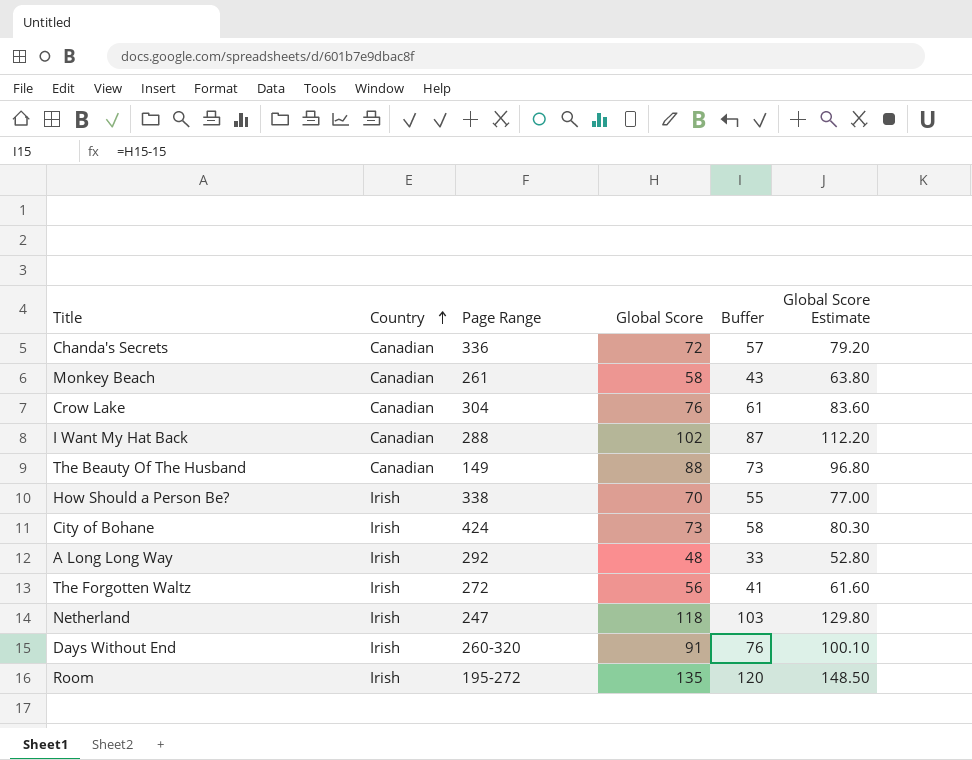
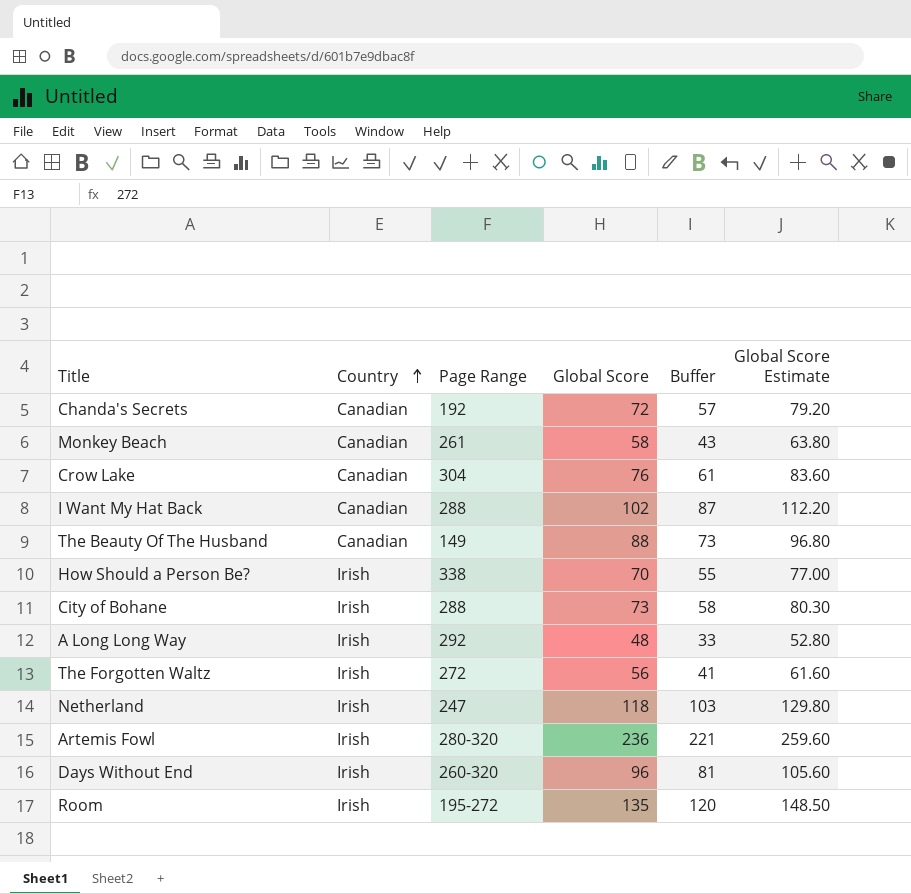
Chanda's Secrets | Page Range: 336 -> 192
City of Bohane | Page Range: 424 -> 288
row Artemis Fowl: none -> Irish | 280-320 | 236 | 221 | 259.60
Days Without End | Global Score: 91 -> 96
Days Without End | Buffer: 76 -> 81
Days Without End | Global Score Estimate: 100.10 -> 105.60

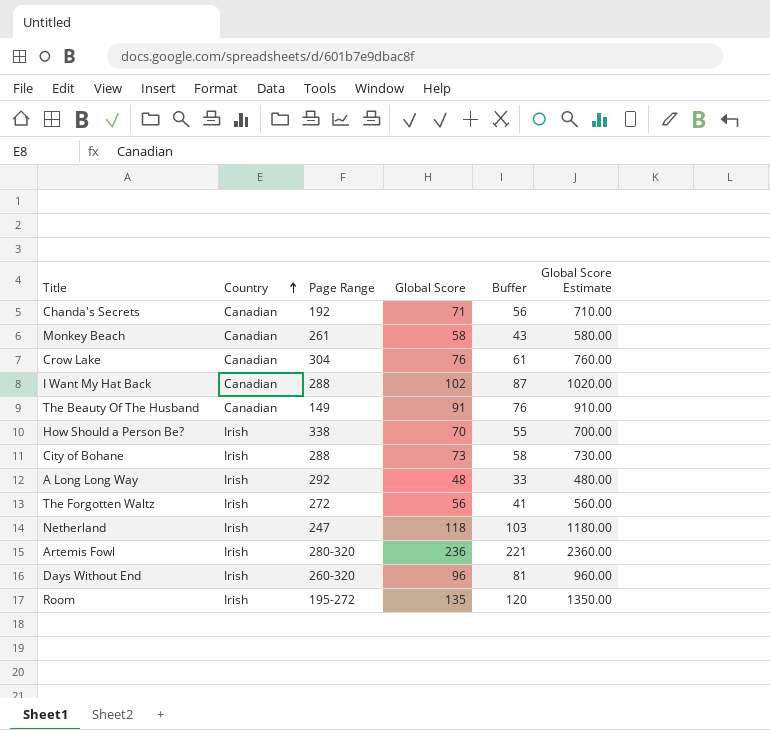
column Global Score Estimate | formula: [Global Score] * 1.1 -> [Global Score] * 10
Chanda's Secrets | Global Score: 72 -> 71
Chanda's Secrets | Buffer: 57 -> 56
The Beauty Of The Husband | Global Score: 88 -> 91
The Beauty Of The Husband | Buffer: 73 -> 76

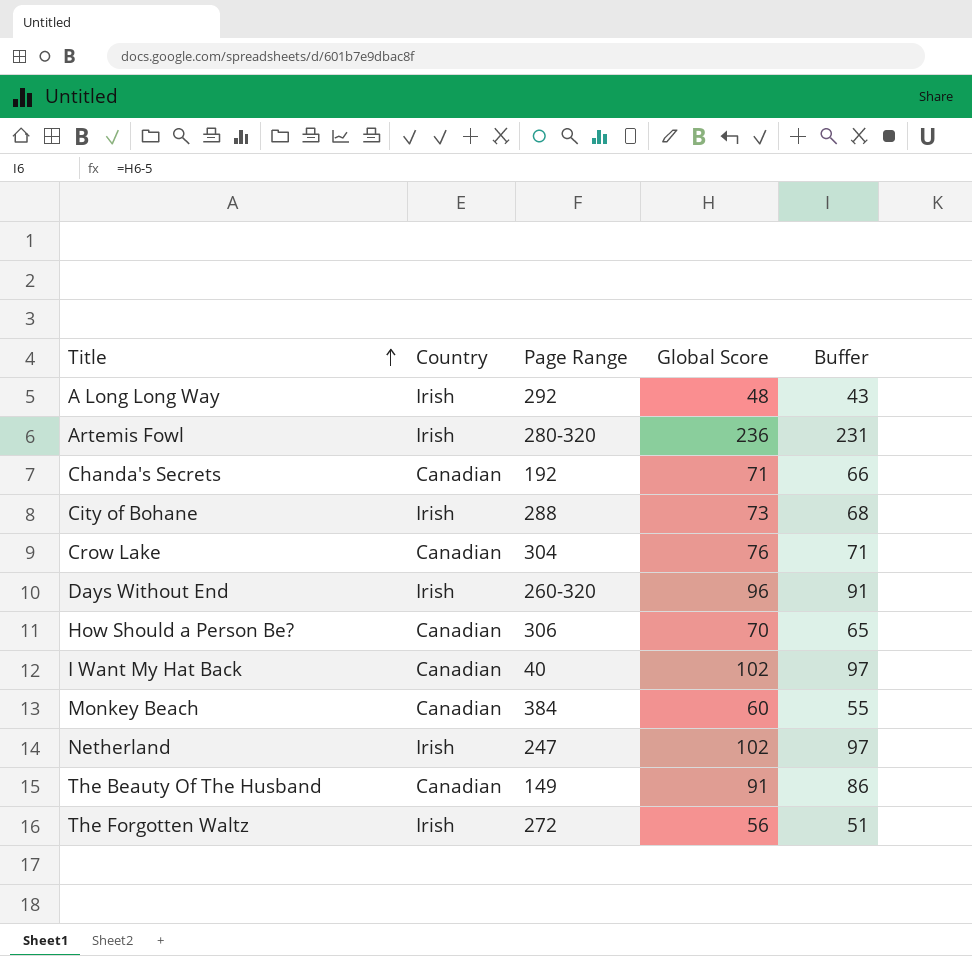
row order: Country ascending -> Title ascending
column Global Score Estimate | formula: [Global Score] * 10 -> none
column Buffer | formula: [Global Score] - 15 -> [Global Score] - 5
row Room: Irish | 195-272 | 135 | 120 | 1350.00 -> none
How Should a Person Be? | Country: Irish -> Canadian
How Should a Person Be? | Page Range: 338 -> 306
I Want My Hat Back | Page Range: 288 -> 40
Monkey Beach | Page Range: 261 -> 384
Monkey Beach | Global Score: 58 -> 60
Netherland | Global Score: 118 -> 102

